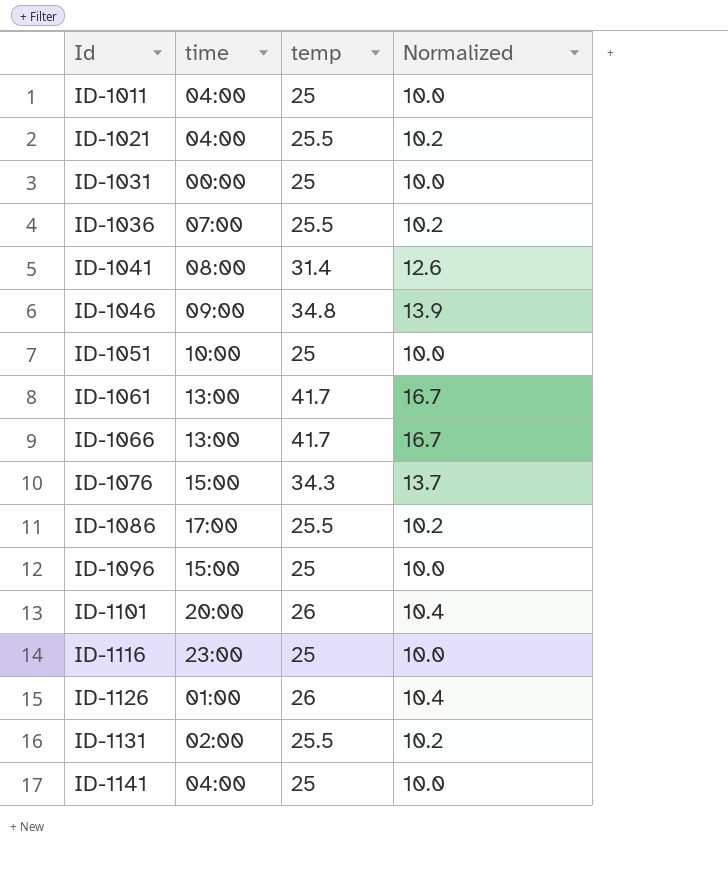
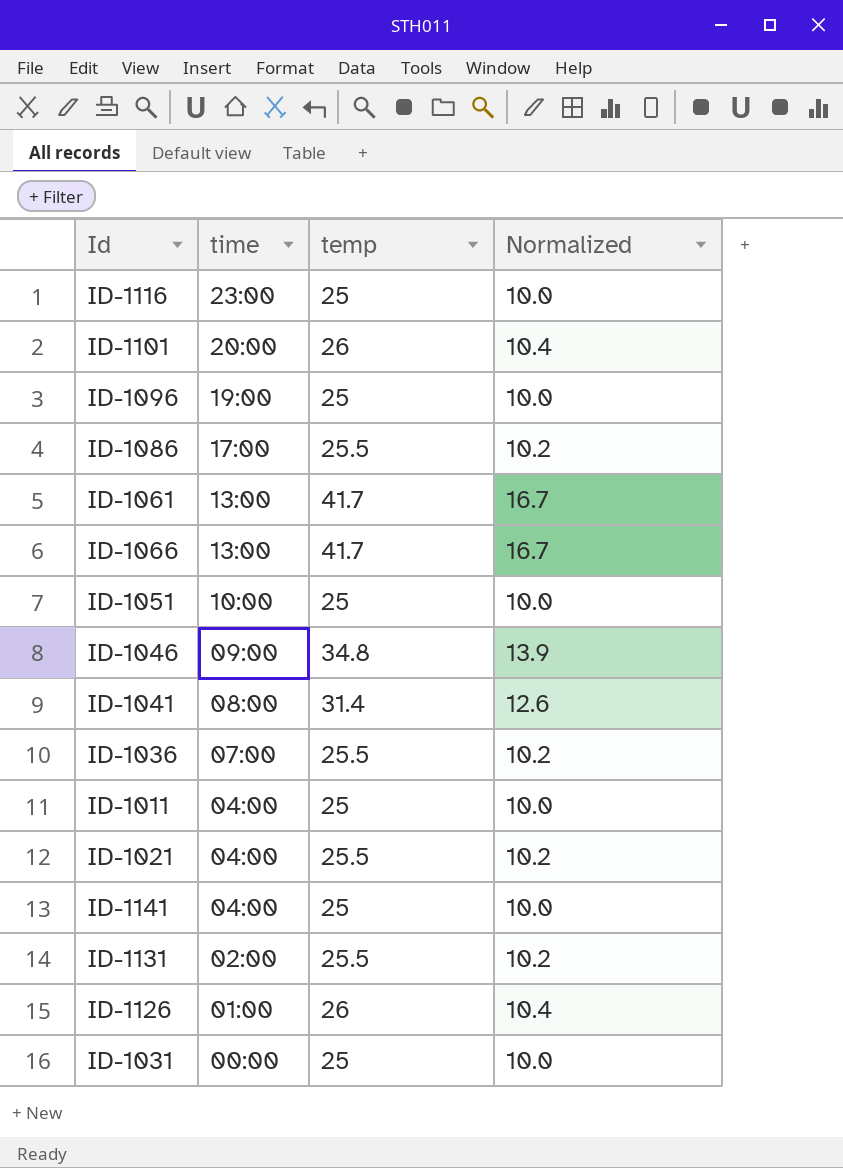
row order: Id ascending -> time descending
row ID-1076: 15:00 | 34.3 | 13.7 -> none
ID-1096 | time: 15:00 -> 19:00

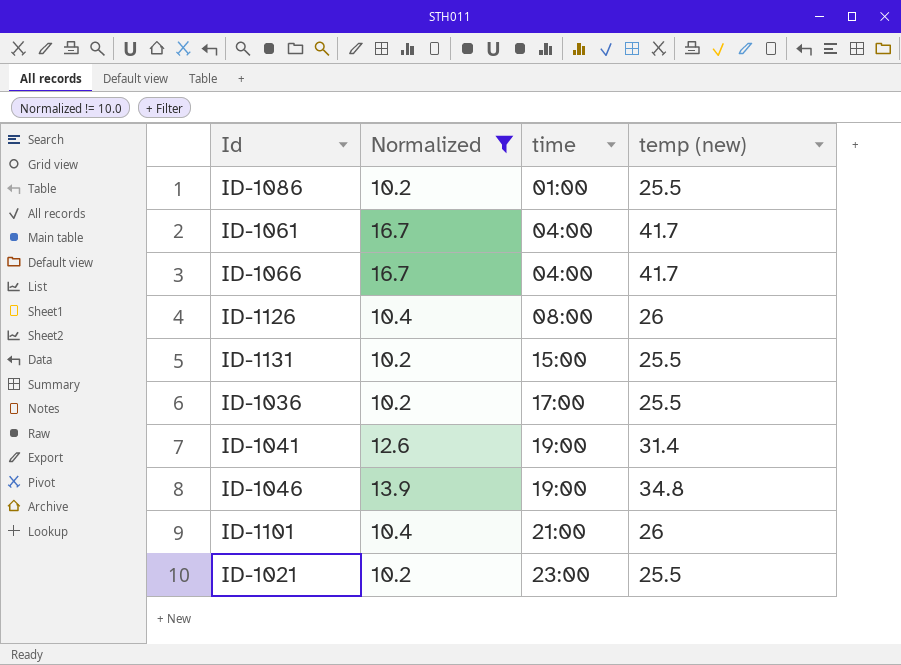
filter: none -> Normalized != 10.0
row order: time descending -> time ascending
column Normalized | position: 4 -> 2
column name: temp -> temp (new)
ID-1086 | time: 17:00 -> 01:00
ID-1061 | time: 13:00 -> 04:00
ID-1066 | time: 13:00 -> 04:00
ID-1126 | time: 01:00 -> 08:00
ID-1131 | time: 02:00 -> 15:00
ID-1036 | time: 07:00 -> 17:00
ID-1041 | time: 08:00 -> 19:00
ID-1046 | time: 09:00 -> 19:00
ID-1101 | time: 20:00 -> 21:00
ID-1021 | time: 04:00 -> 23:00

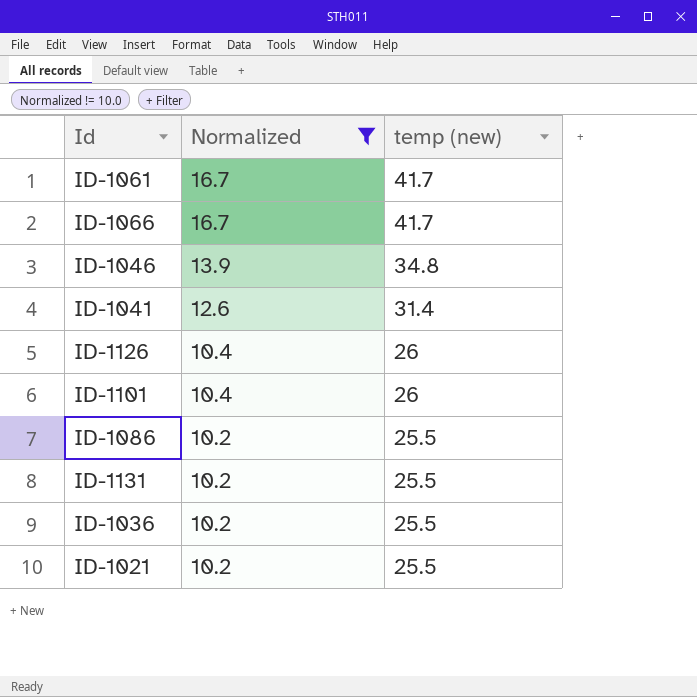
row order: time ascending -> Normalized descending
column time | position: 3 -> none

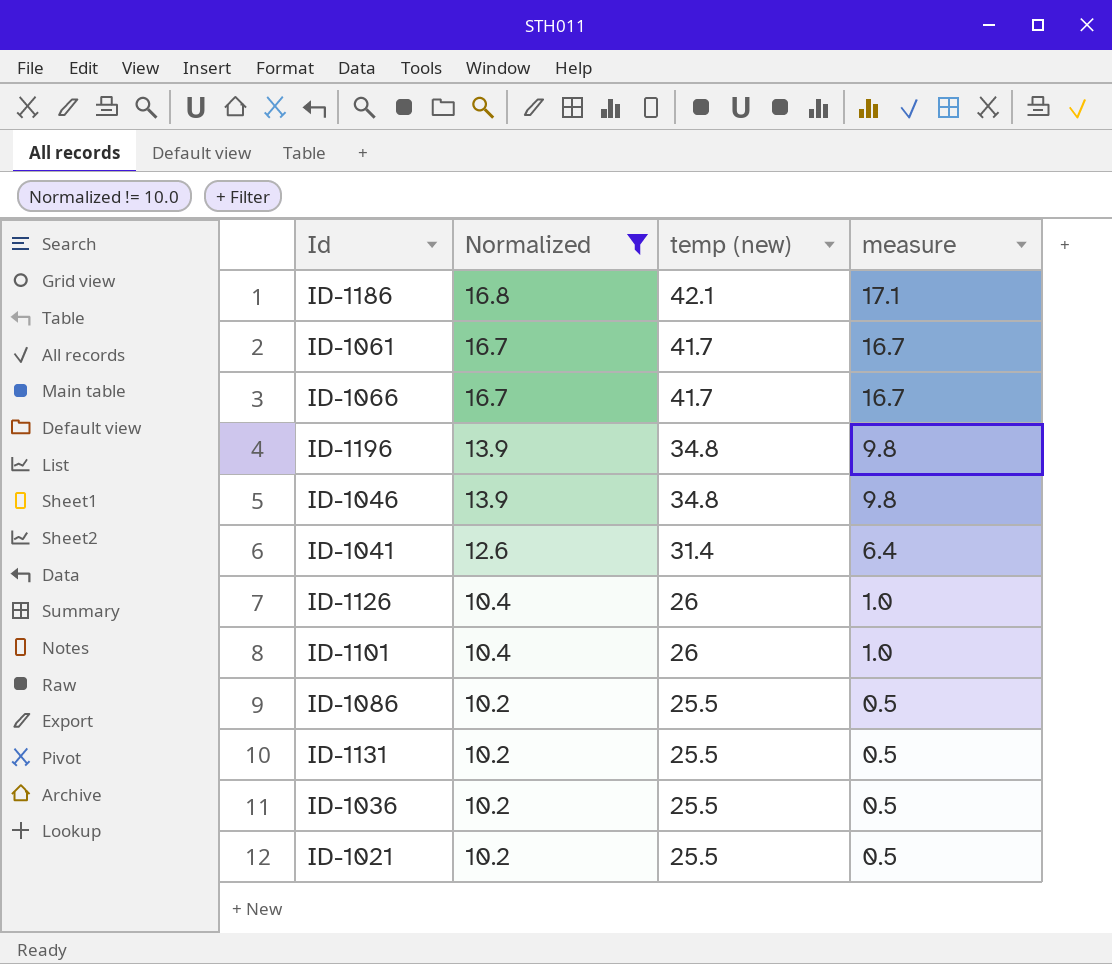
column measure | formula: none -> [temp (new)] - 25
row ID-1186: none -> 16.8 | 42.1 | 17.1
row ID-1196: none -> 13.9 | 34.8 | 9.8

